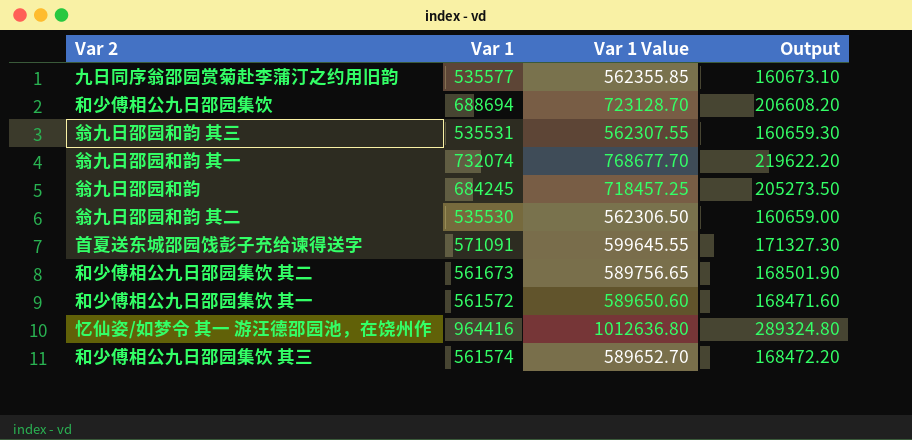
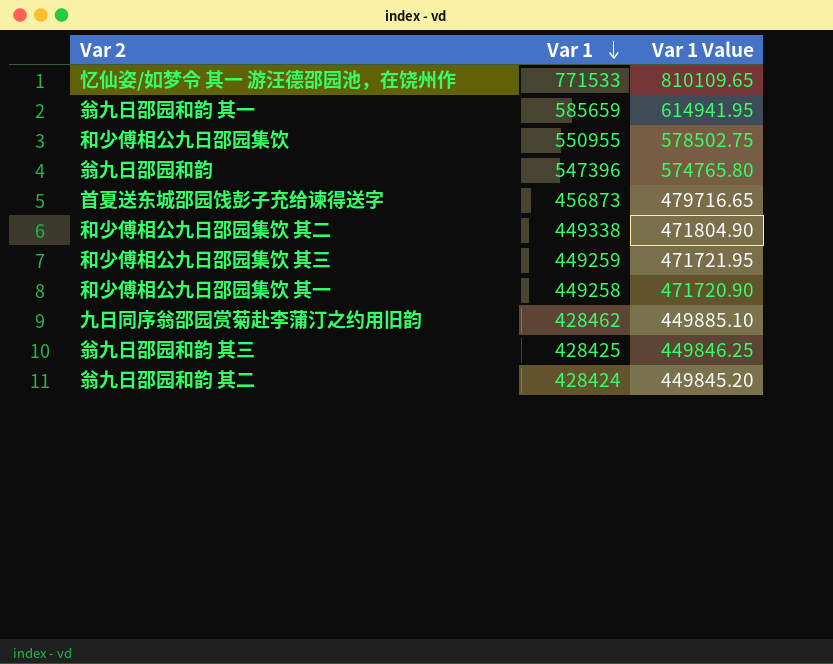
row order: none -> Var 1 descending
column Output | formula: [Var 1] * 0.3 -> none
忆仙姿/如梦令 其一 游汪德邵园池，在饶州作 | Var 1: 964416 -> 771533
忆仙姿/如梦令 其一 游汪德邵园池，在饶州作 | Var 1 Value: 1012636.80 -> 810109.65
翁九日邵园和韵 其一 | Var 1: 732074 -> 585659
翁九日邵园和韵 其一 | Var 1 Value: 768677.70 -> 614941.95
和少傅相公九日邵园集饮 | Var 1: 688694 -> 550955
和少傅相公九日邵园集饮 | Var 1 Value: 723128.70 -> 578502.75
翁九日邵园和韵 | Var 1: 684245 -> 547396
翁九日邵园和韵 | Var 1 Value: 718457.25 -> 574765.80
首夏送东城邵园饯彭子充给谏得送字 | Var 1: 571091 -> 456873
首夏送东城邵园饯彭子充给谏得送字 | Var 1 Value: 599645.55 -> 479716.65
和少傅相公九日邵园集饮 其二 | Var 1: 561673 -> 449338
和少傅相公九日邵园集饮 其二 | Var 1 Value: 589756.65 -> 471804.90
和少傅相公九日邵园集饮 其三 | Var 1: 561574 -> 449259
和少傅相公九日邵园集饮 其三 | Var 1 Value: 589652.70 -> 471721.95
和少傅相公九日邵园集饮 其一 | Var 1: 561572 -> 449258
和少傅相公九日邵园集饮 其一 | Var 1 Value: 589650.60 -> 471720.90
九日同序翁邵园赏菊赴李蒲汀之约用旧韵 | Var 1: 535577 -> 428462
九日同序翁邵园赏菊赴李蒲汀之约用旧韵 | Var 1 Value: 562355.85 -> 449885.10
翁九日邵园和韵 其三 | Var 1: 535531 -> 428425
翁九日邵园和韵 其三 | Var 1 Value: 562307.55 -> 449846.25
翁九日邵园和韵 其二 | Var 1: 535530 -> 428424
翁九日邵园和韵 其二 | Var 1 Value: 562306.50 -> 449845.20

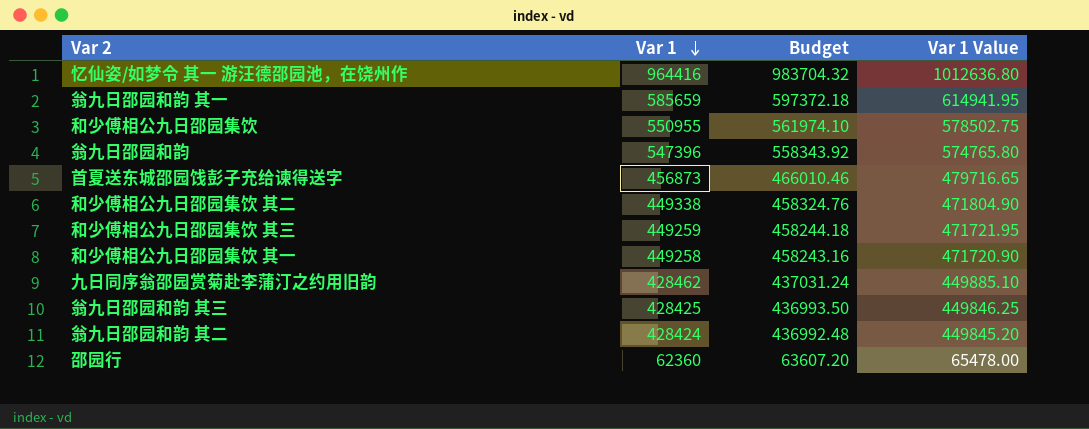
column Budget | formula: none -> [Var 1] * 1.02
忆仙姿/如梦令 其一 游汪德邵园池，在饶州作 | Var 1: 771533 -> 964416
忆仙姿/如梦令 其一 游汪德邵园池，在饶州作 | Var 1 Value: 810109.65 -> 1012636.80
row 邵园行: none -> 62360 | 63607.20 | 65478.00

